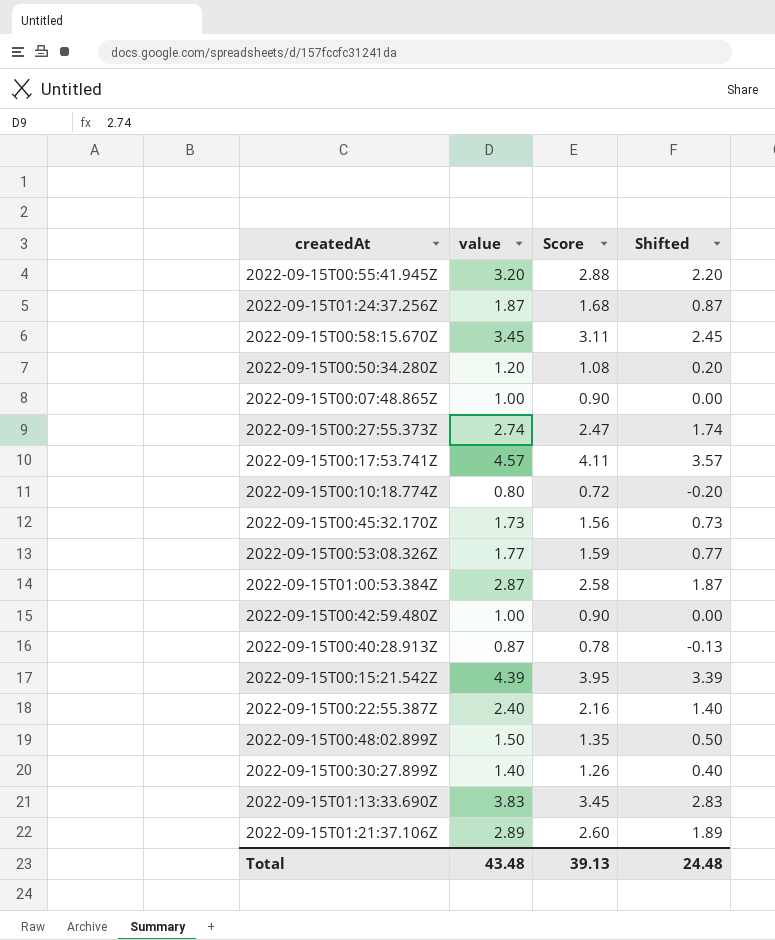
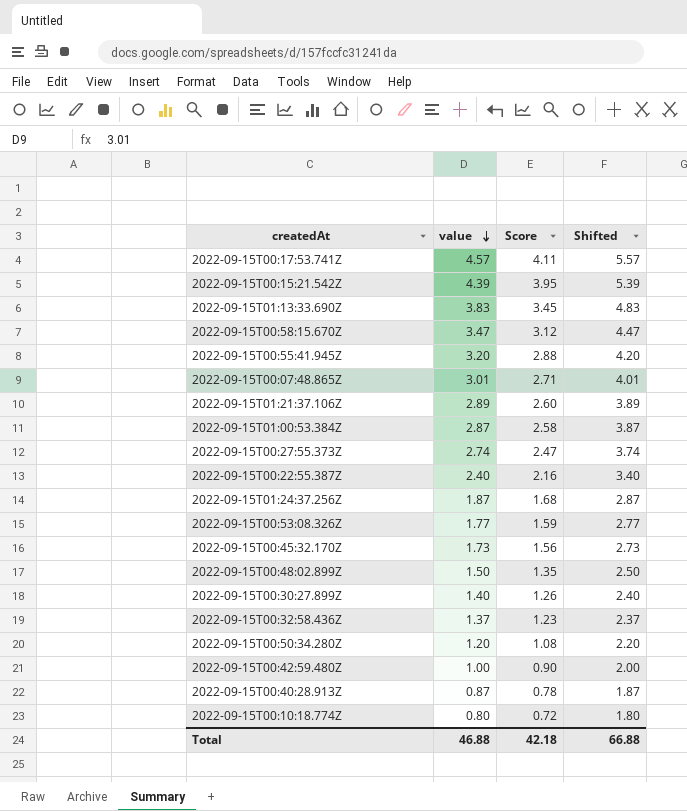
row order: none -> value descending
column Shifted | formula: [value] - 1 -> [value] + 1
2022-09-15T00:58:15.670Z | value: 3.45 -> 3.47
2022-09-15T00:58:15.670Z | Score: 3.11 -> 3.12
2022-09-15T00:07:48.865Z | value: 1.00 -> 3.01
2022-09-15T00:07:48.865Z | Score: 0.90 -> 2.71
row 2022-09-15T00:32:58.436Z: none -> 1.37 | 1.23 | 2.37
Total | value: 43.48 -> 46.88
Total | Score: 39.13 -> 42.18
Total | Shifted: 24.48 -> 66.88

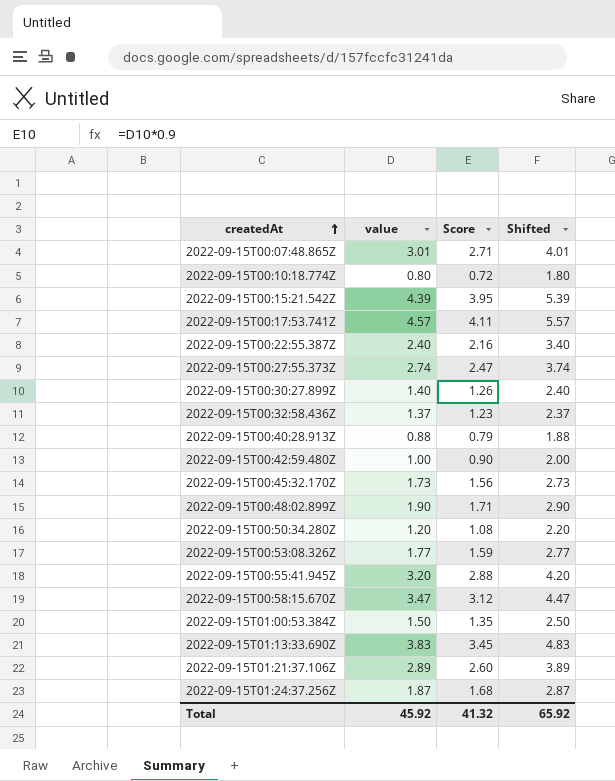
row order: value descending -> createdAt ascending
2022-09-15T00:40:28.913Z | value: 0.87 -> 0.88
2022-09-15T00:40:28.913Z | Score: 0.78 -> 0.79
2022-09-15T00:40:28.913Z | Shifted: 1.87 -> 1.88
2022-09-15T00:48:02.899Z | value: 1.50 -> 1.90
2022-09-15T00:48:02.899Z | Score: 1.35 -> 1.71
2022-09-15T00:48:02.899Z | Shifted: 2.50 -> 2.90
2022-09-15T01:00:53.384Z | value: 2.87 -> 1.50
2022-09-15T01:00:53.384Z | Score: 2.58 -> 1.35
2022-09-15T01:00:53.384Z | Shifted: 3.87 -> 2.50
Total | value: 46.88 -> 45.92
Total | Score: 42.18 -> 41.32
Total | Shifted: 66.88 -> 65.92

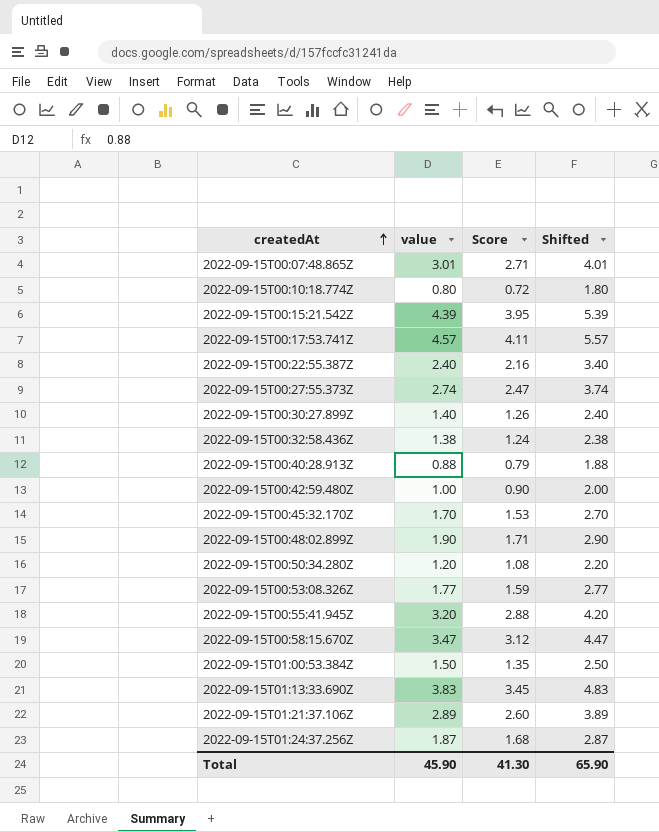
2022-09-15T00:32:58.436Z | value: 1.37 -> 1.38
2022-09-15T00:32:58.436Z | Score: 1.23 -> 1.24
2022-09-15T00:32:58.436Z | Shifted: 2.37 -> 2.38
2022-09-15T00:45:32.170Z | value: 1.73 -> 1.70
2022-09-15T00:45:32.170Z | Score: 1.56 -> 1.53
2022-09-15T00:45:32.170Z | Shifted: 2.73 -> 2.70
Total | value: 45.92 -> 45.90
Total | Score: 41.32 -> 41.30
Total | Shifted: 65.92 -> 65.90

